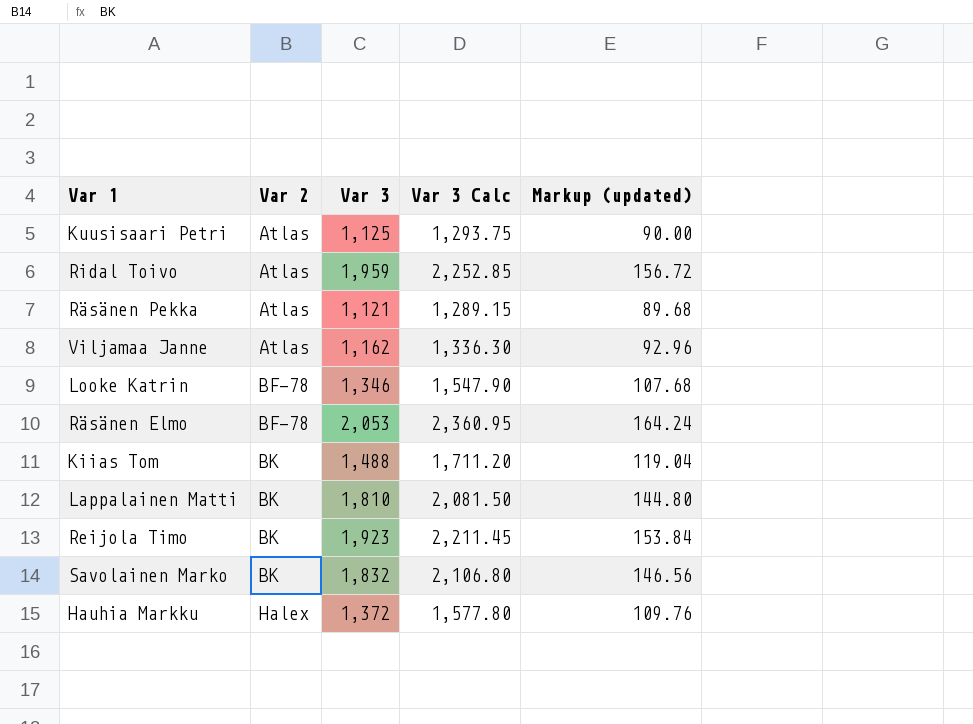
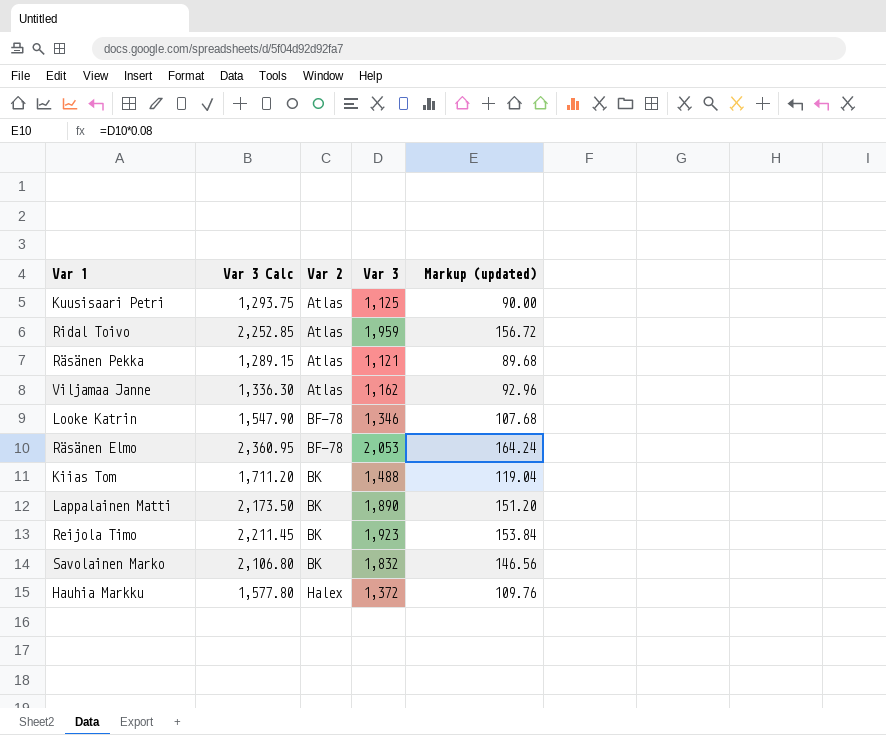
column Var 3 Calc | position: 4 -> 2
Lappalainen Matti | Var 3 Calc: 2,081.50 -> 2,173.50
Lappalainen Matti | Var 3: 1,810 -> 1,890
Lappalainen Matti | Markup (updated): 144.80 -> 151.20

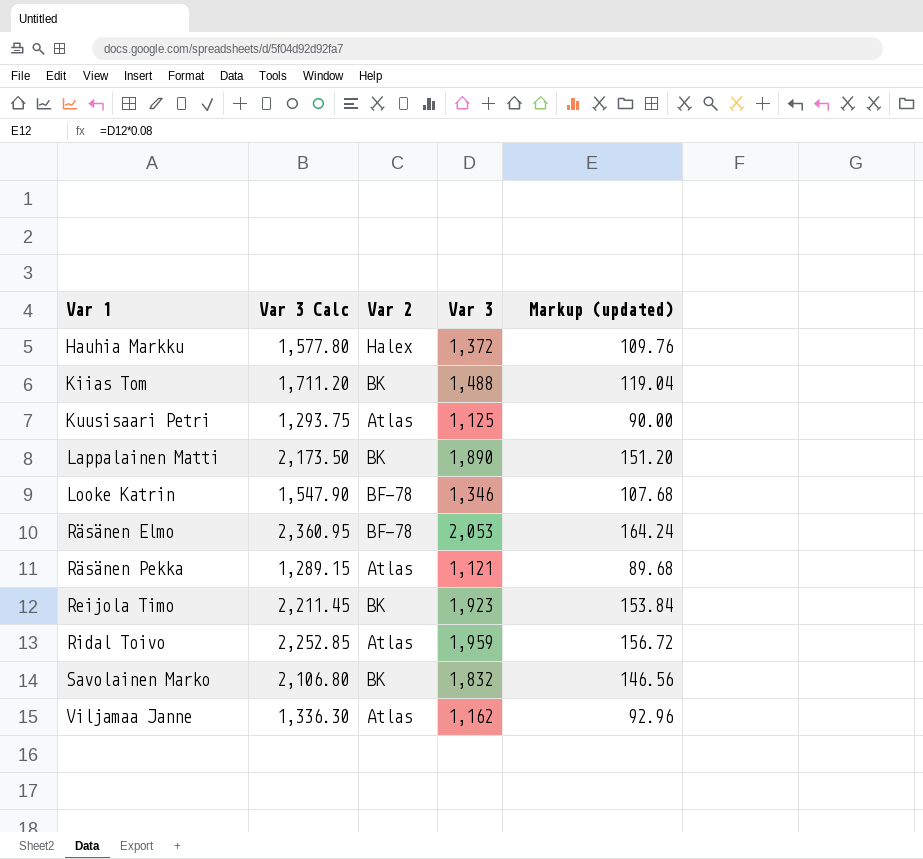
row order: Var 2 ascending -> Var 1 ascending

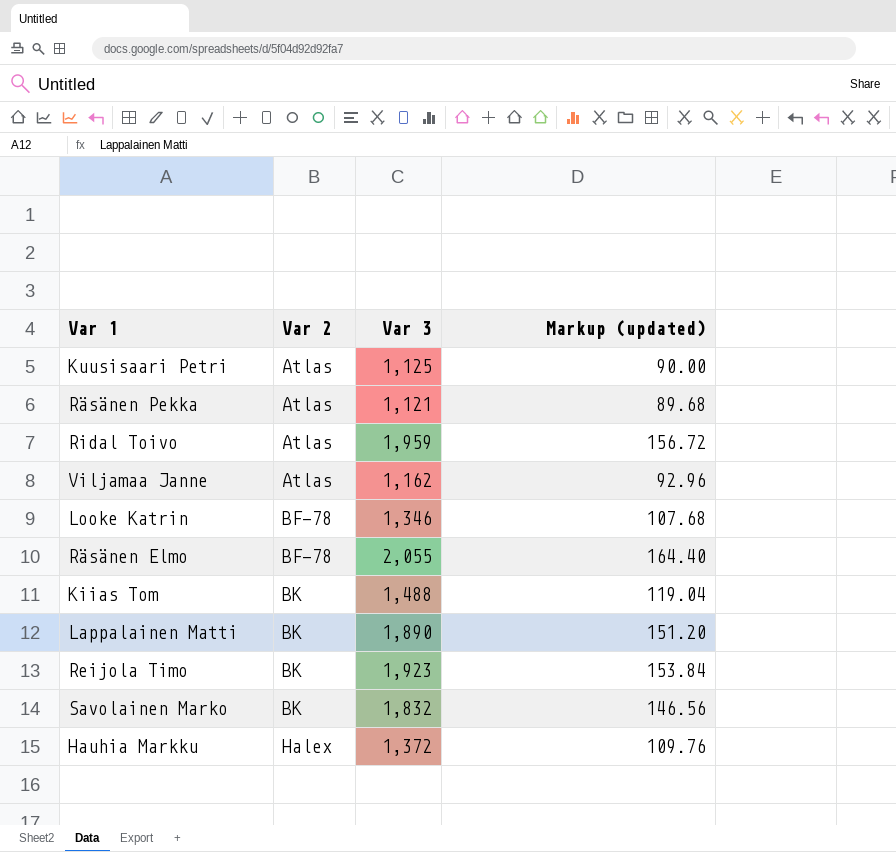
row order: Var 1 ascending -> Var 2 ascending
column Var 3 Calc | formula: [Var 3] * 1.15 -> none
Räsänen Elmo | Var 3: 2,053 -> 2,055
Räsänen Elmo | Markup (updated): 164.24 -> 164.40

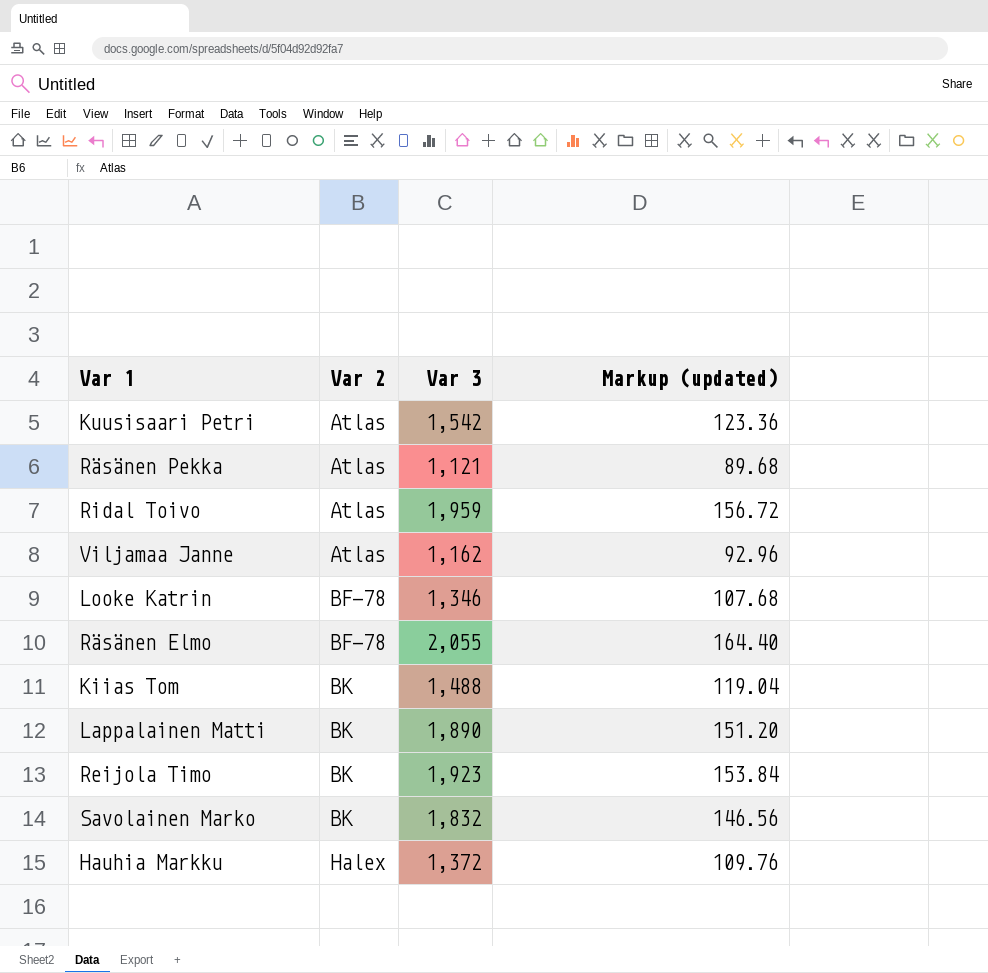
Kuusisaari Petri | Var 3: 1,125 -> 1,542
Kuusisaari Petri | Markup (updated): 90.00 -> 123.36

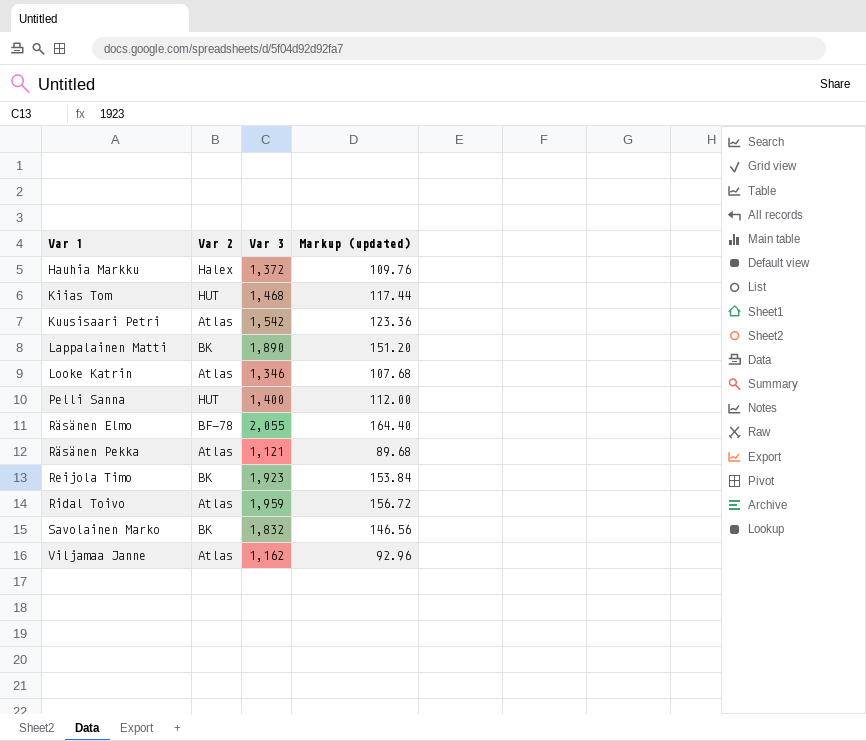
row order: Var 2 ascending -> Var 1 ascending
Kiias Tom | Var 2: BK -> HUT
Kiias Tom | Var 3: 1,488 -> 1,468
Kiias Tom | Markup (updated): 119.04 -> 117.44
Looke Katrin | Var 2: BF-78 -> Atlas
row Pelli Sanna: none -> HUT | 1,400 | 112.00

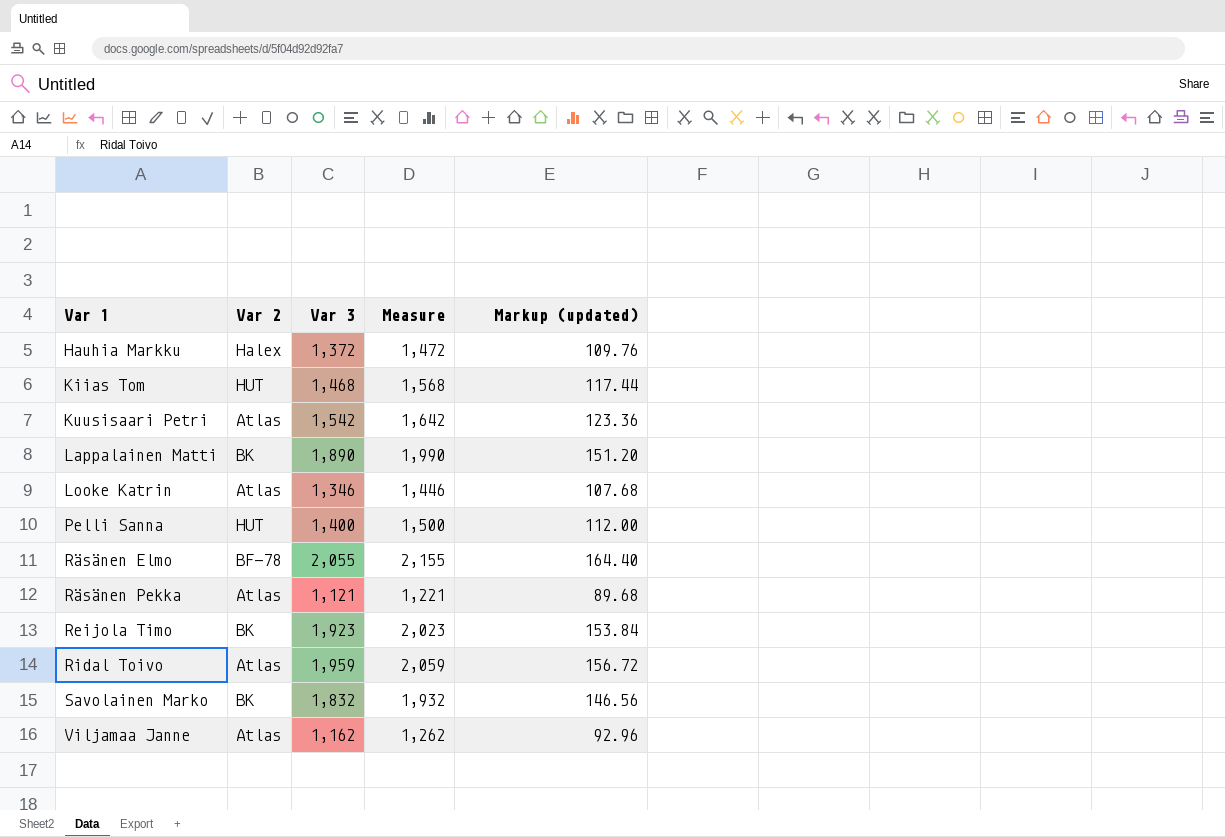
column Measure | formula: none -> [Var 3] + 100

